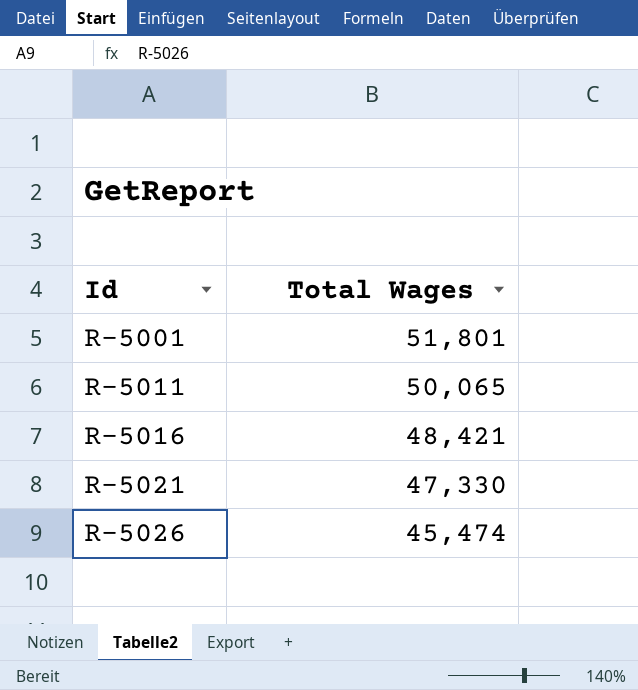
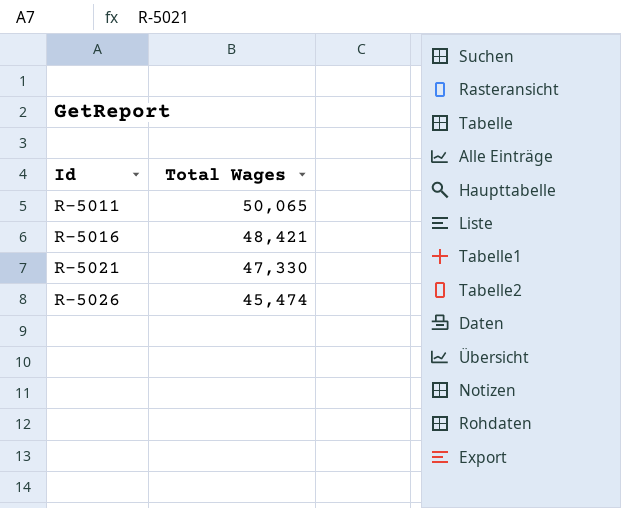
row R-5001: 51,801 -> none

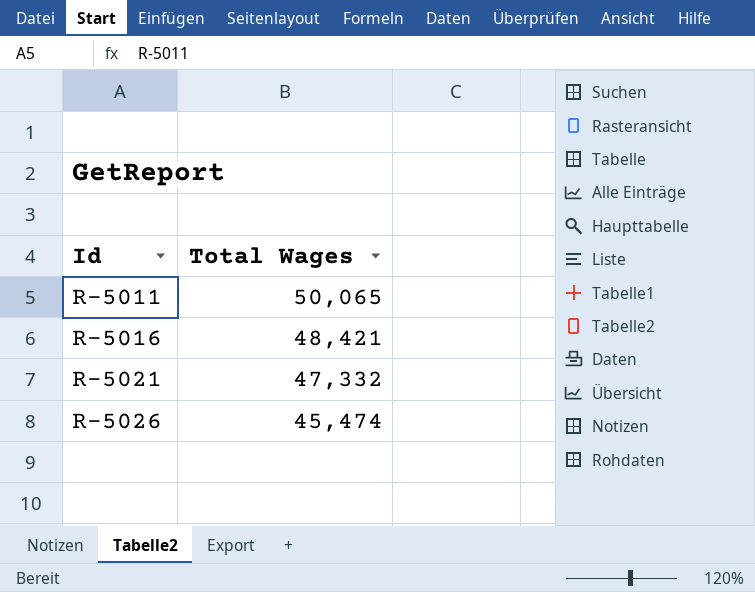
R-5021 | Total Wages: 47,330 -> 47,332

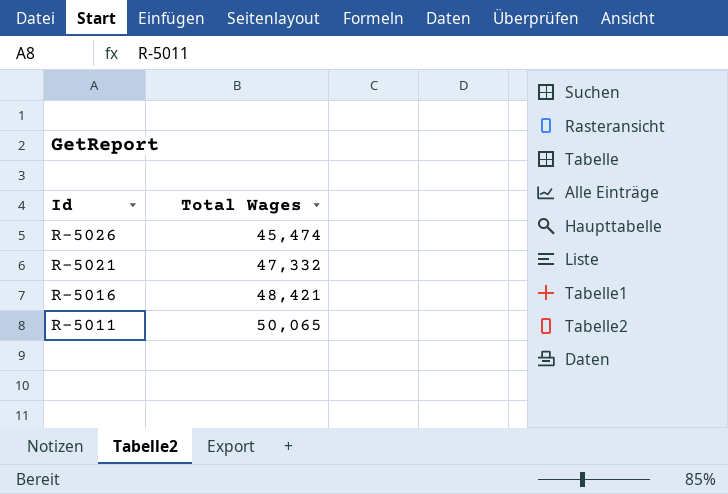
row order: Id ascending -> Id descending

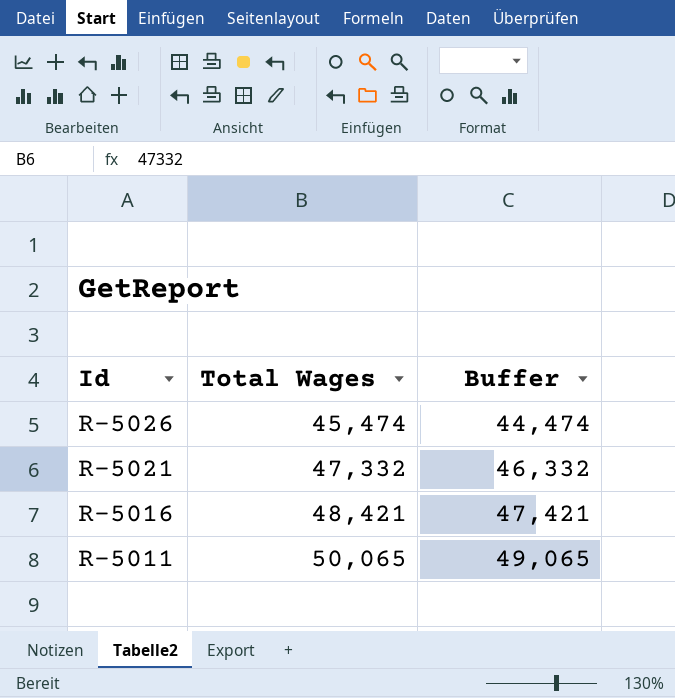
column Buffer | formula: none -> [Total Wages] - 1000

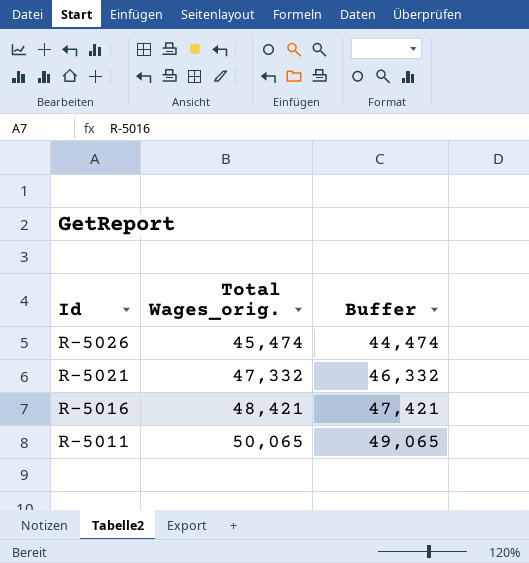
column name: Total Wages -> Total Wages_orig.

